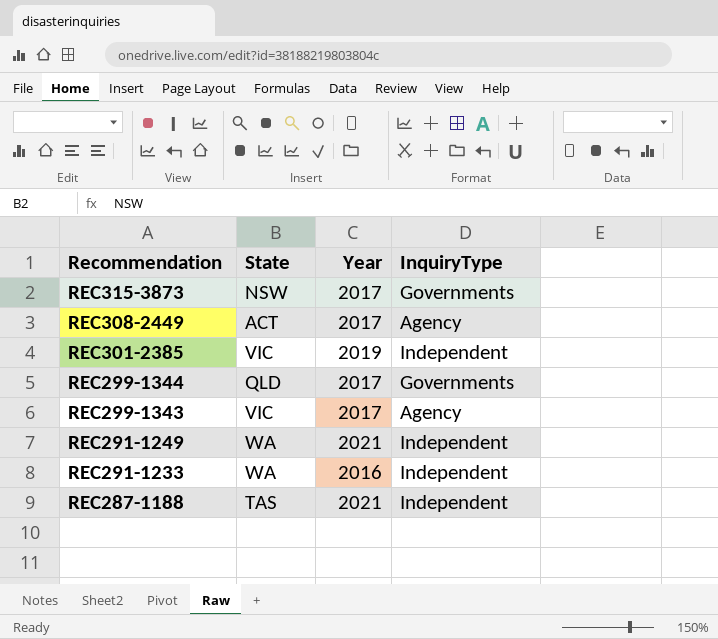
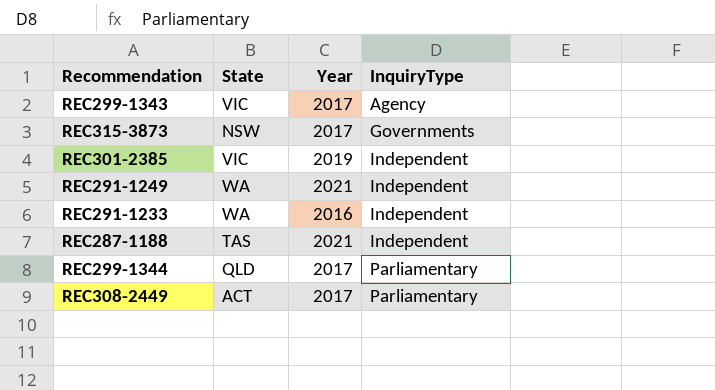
row order: Recommendation descending -> InquiryType ascending
REC299-1344 | InquiryType: Governments -> Parliamentary
REC308-2449 | InquiryType: Agency -> Parliamentary

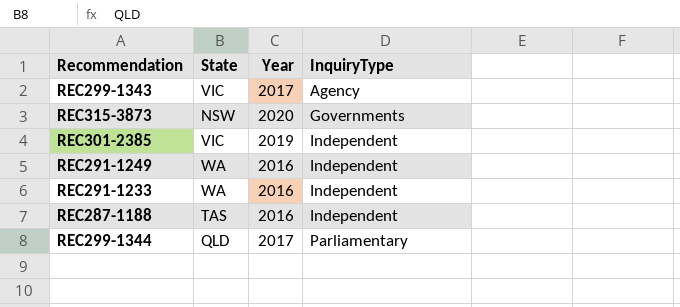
row REC308-2449: ACT | 2017 | Parliamentary -> none
REC315-3873 | Year: 2017 -> 2020
REC291-1249 | Year: 2021 -> 2016
REC287-1188 | Year: 2021 -> 2016

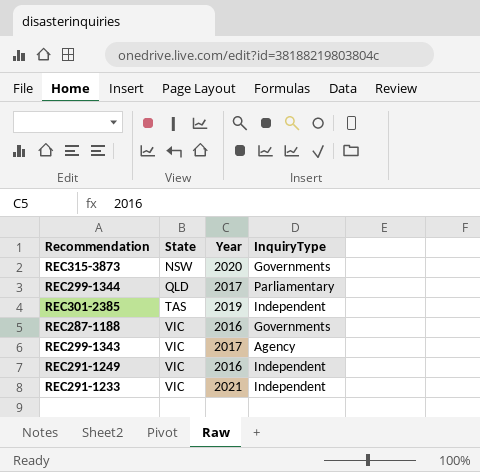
row order: InquiryType ascending -> State ascending
REC301-2385 | State: VIC -> TAS
REC287-1188 | State: TAS -> VIC
REC287-1188 | InquiryType: Independent -> Governments
REC291-1249 | State: WA -> VIC
REC291-1233 | State: WA -> VIC
REC291-1233 | Year: 2016 -> 2021

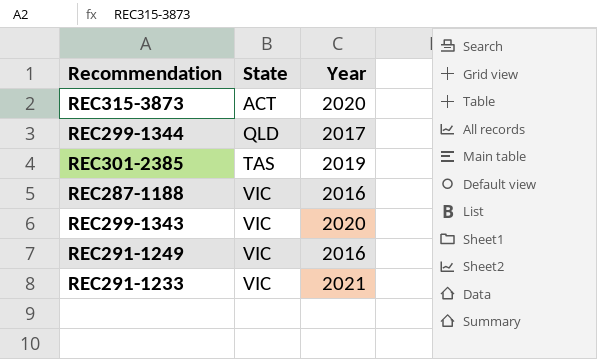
column InquiryType | position: 4 -> none
REC315-3873 | State: NSW -> ACT
REC299-1343 | Year: 2017 -> 2020

